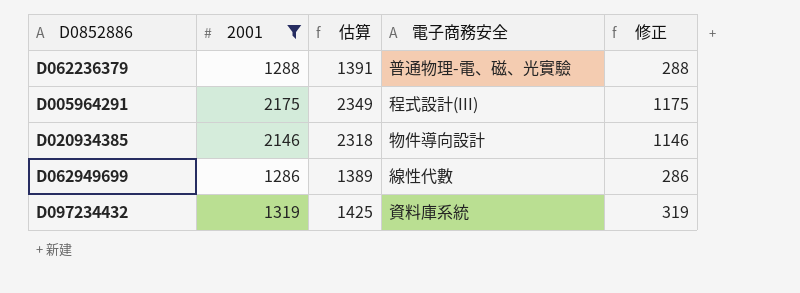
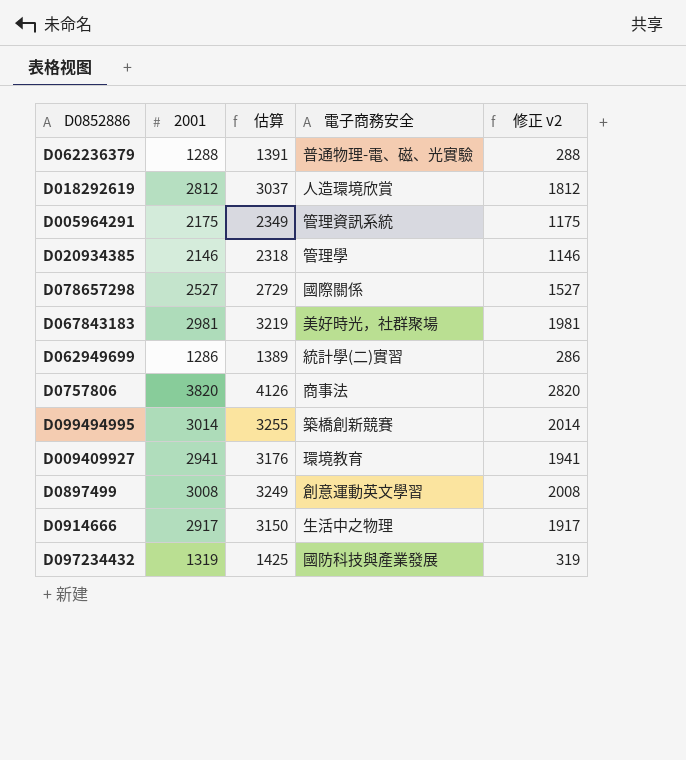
filter: 2001 <= 2175 -> none
column name: 修正 -> 修正 v2
D005964291 | 電子商務安全: 程式設計(III) -> 管理資訊系統
D020934385 | 電子商務安全: 物件導向設計 -> 管理學
D062949699 | 電子商務安全: 線性代數 -> 統計學(二)實習
D097234432 | 電子商務安全: 資料庫系統 -> 國防科技與產業發展

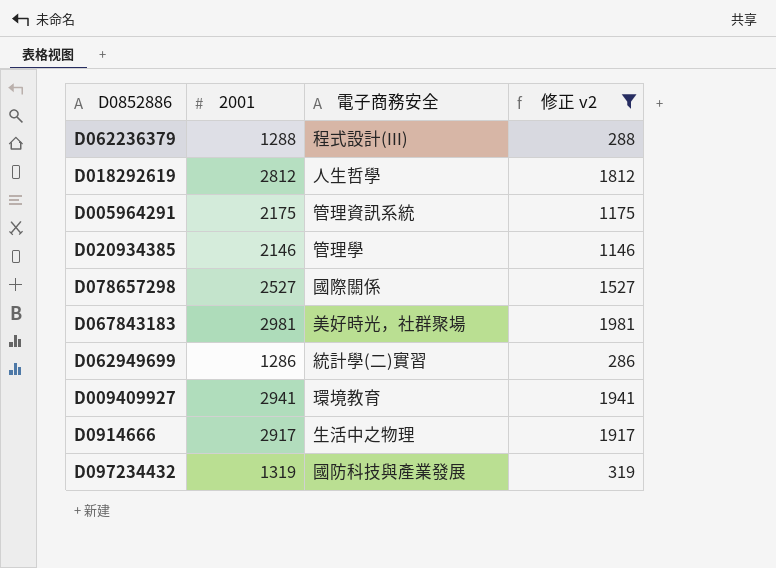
filter: none -> 修正 v2 <= 1981
column 估算 | formula: [2001] * 1.08 -> none
D062236379 | 電子商務安全: 普通物理-電、磁、光實驗 -> 程式設計(III)
D018292619 | 電子商務安全: 人造環境欣賞 -> 人生哲學

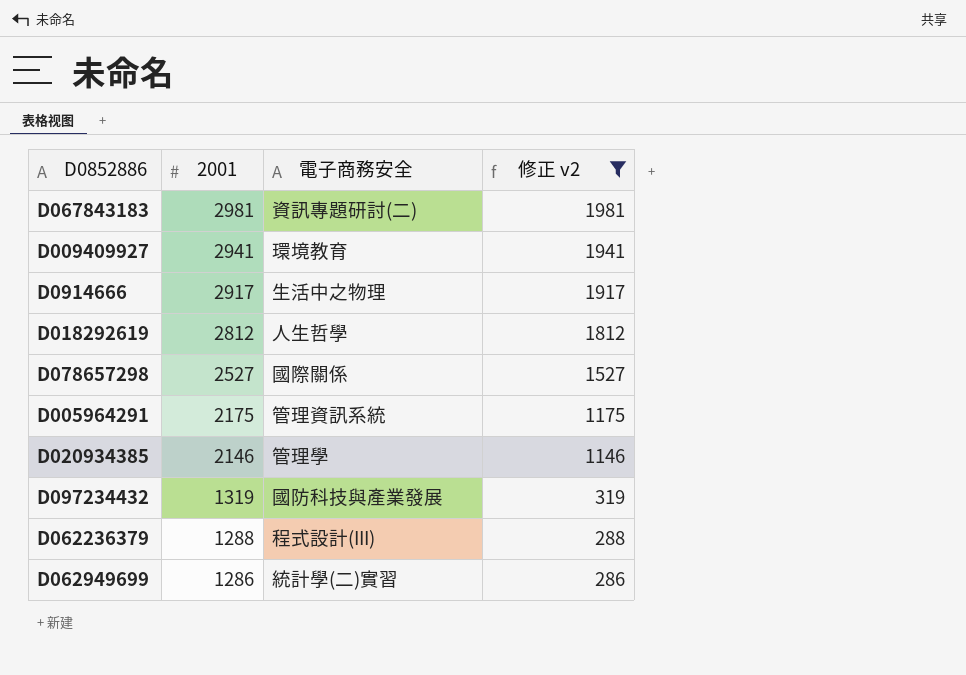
row order: none -> 2001 descending
D067843183 | 電子商務安全: 美好時光，社群聚場 -> 資訊專題研討(二)

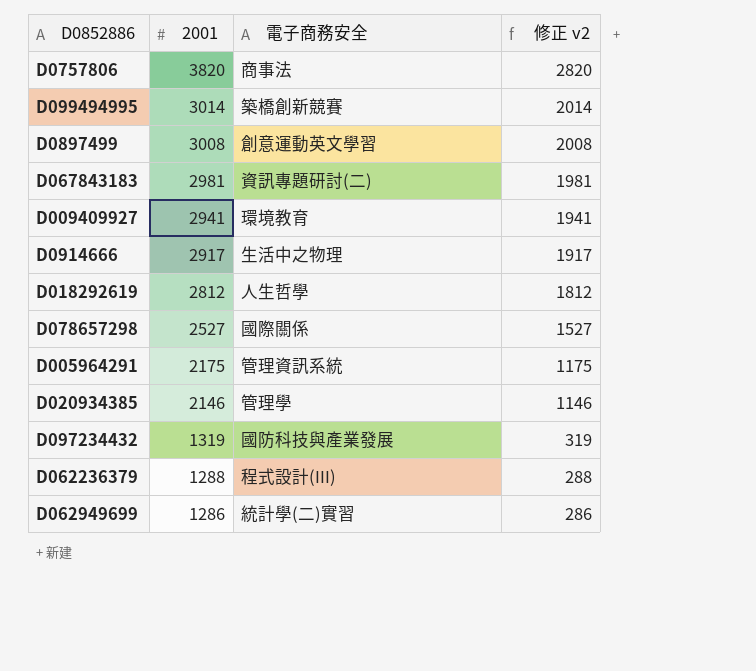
filter: 修正 v2 <= 1981 -> none

